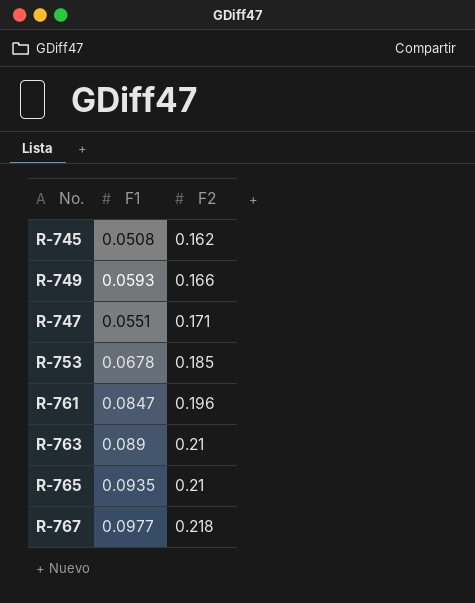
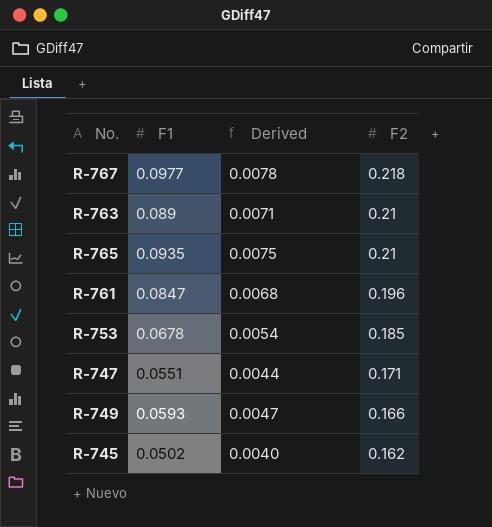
row order: F2 ascending -> F2 descending
column Derived | formula: none -> [F1] * 0.08
R-745 | F1: 0.0508 -> 0.0502

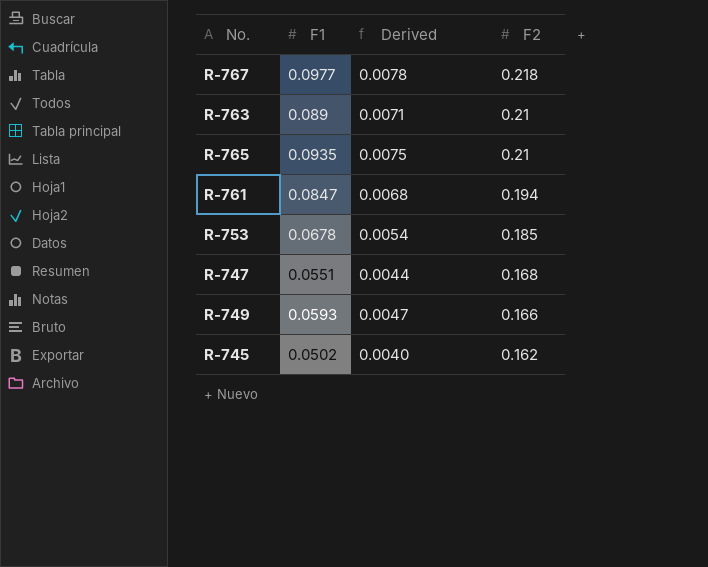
R-761 | F2: 0.196 -> 0.194
R-747 | F2: 0.171 -> 0.168

